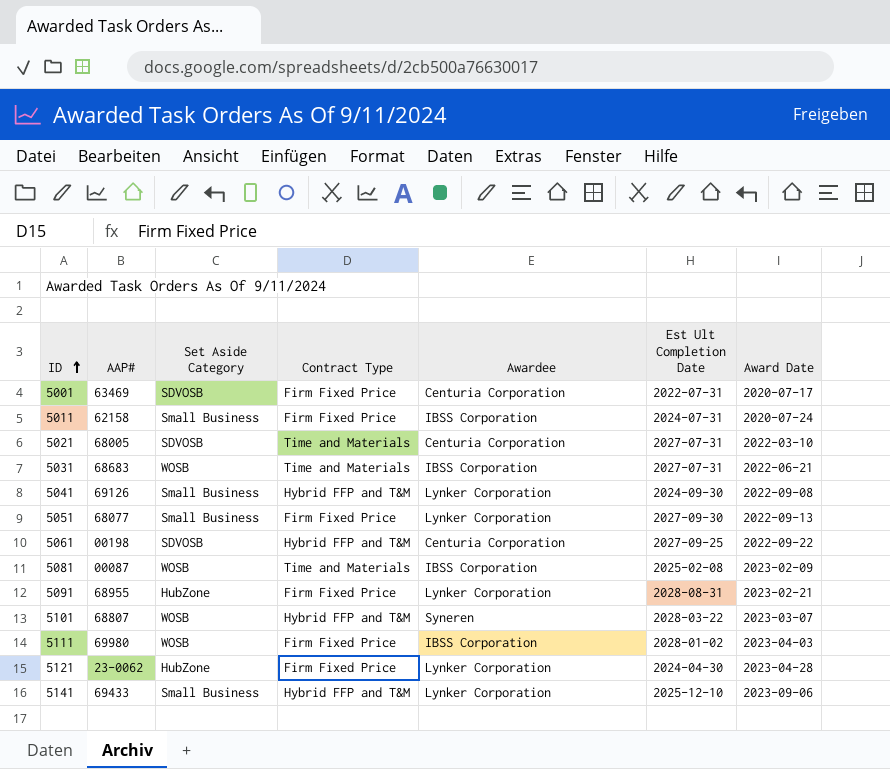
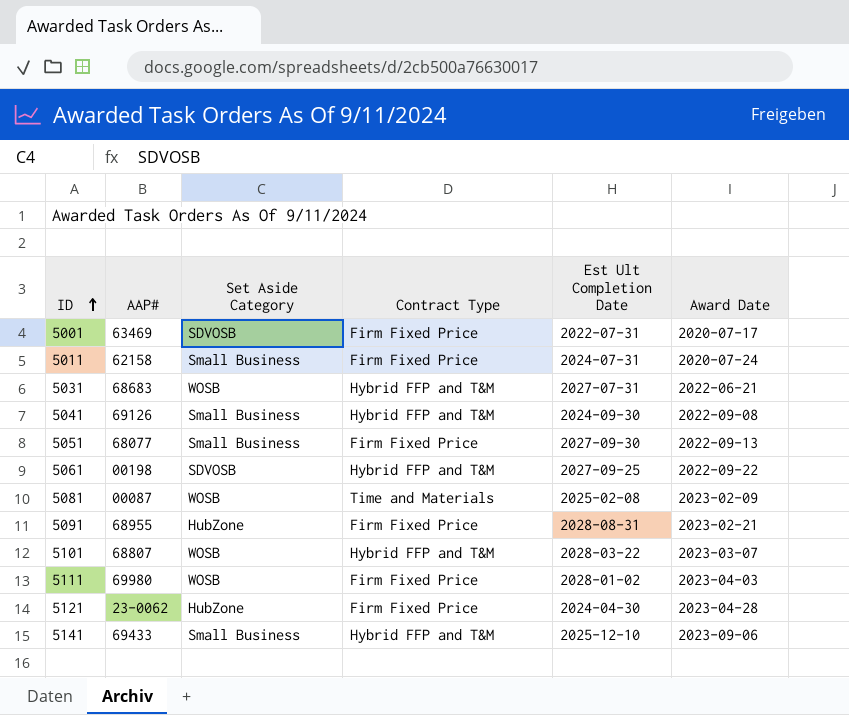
column Awardee | position: 5 -> none
row 5021: 68005 | SDVOSB | Time and Materials | Centuria Corporation | 2027-07-31 | 2022-03-10 -> none
5031 | Contract Type: Time and Materials -> Hybrid FFP and T&M

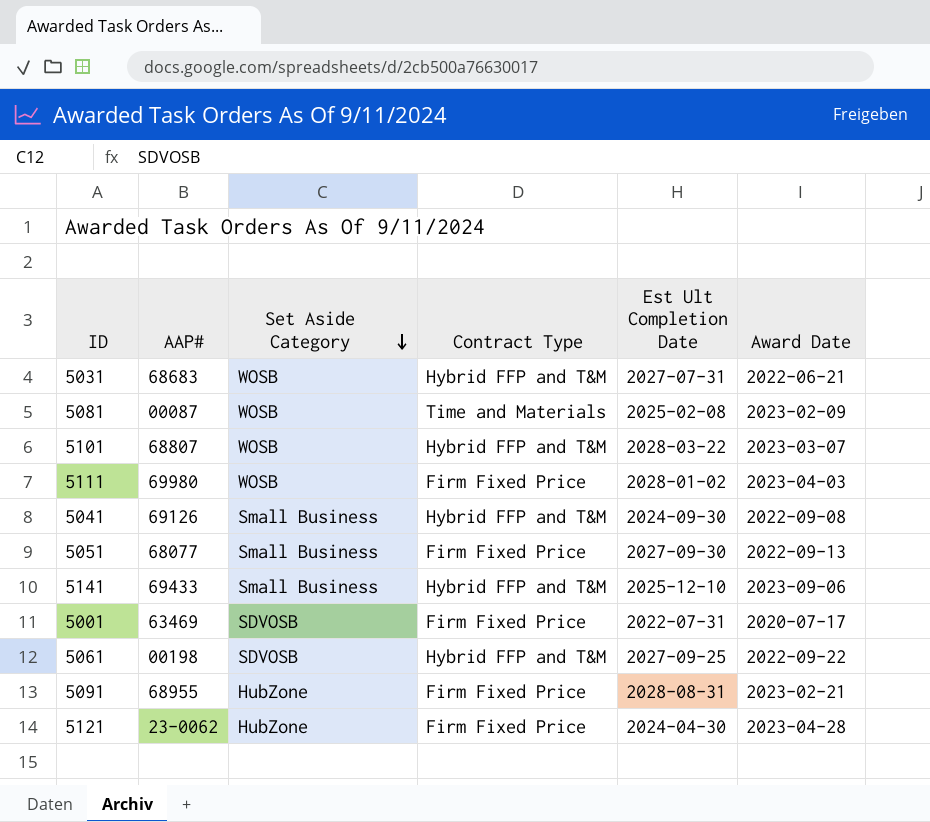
row order: ID ascending -> Set Aside Category descending
row 5011: 62158 | Small Business | Firm Fixed Price | 2024-07-31 | 2020-07-24 -> none

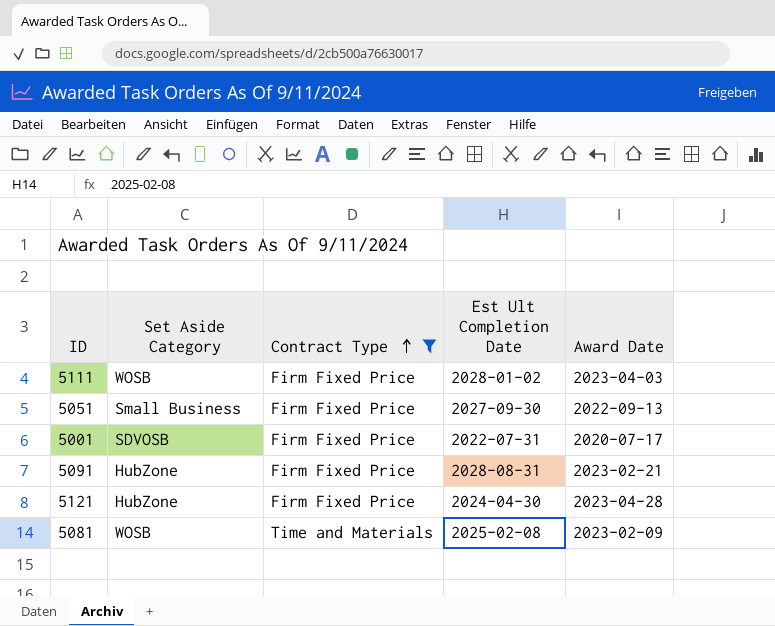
filter: none -> Contract Type != Hybrid FFP and T&M
row order: Set Aside Category descending -> Contract Type ascending
column AAP# | position: 2 -> none

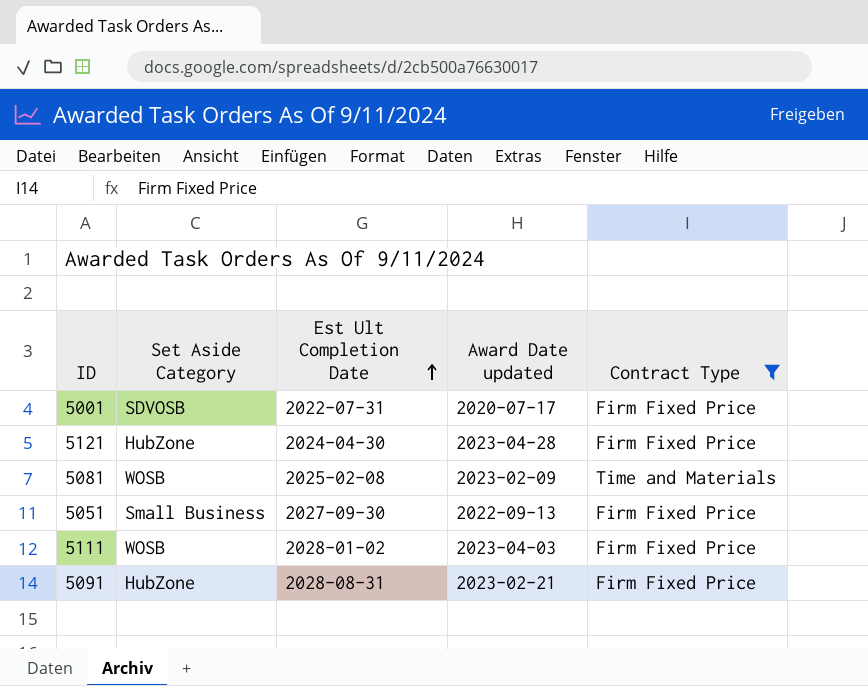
row order: Contract Type ascending -> Est Ult Completion Date ascending
column name: Award Date -> Award Date updated
column Contract Type | position: 3 -> 5

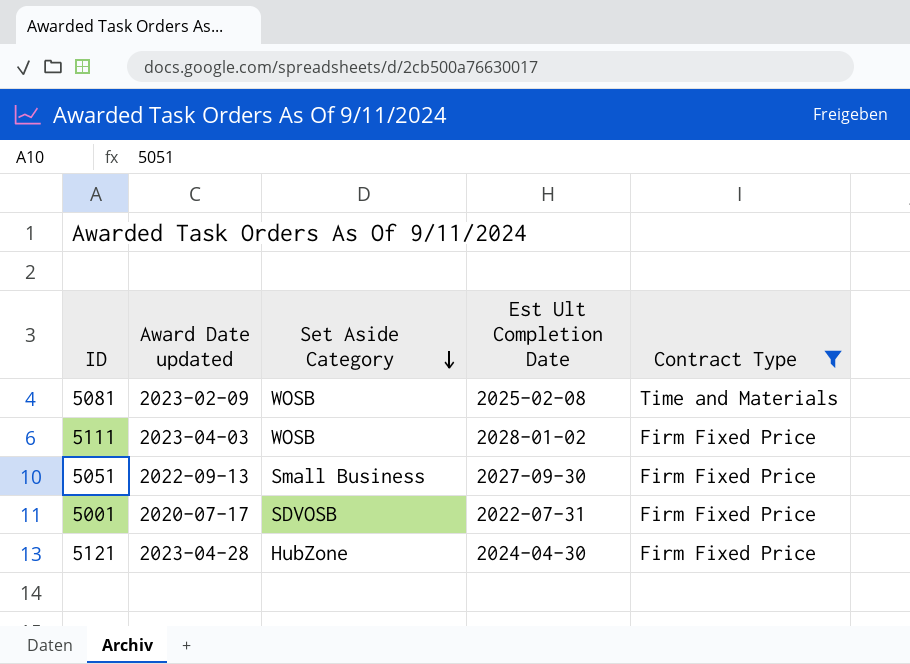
row order: Est Ult Completion Date ascending -> Set Aside Category descending
column Award Date updated | position: 4 -> 2
row 5091: HubZone | 2028-08-31 | 2023-02-21 | Firm Fixed Price -> none

